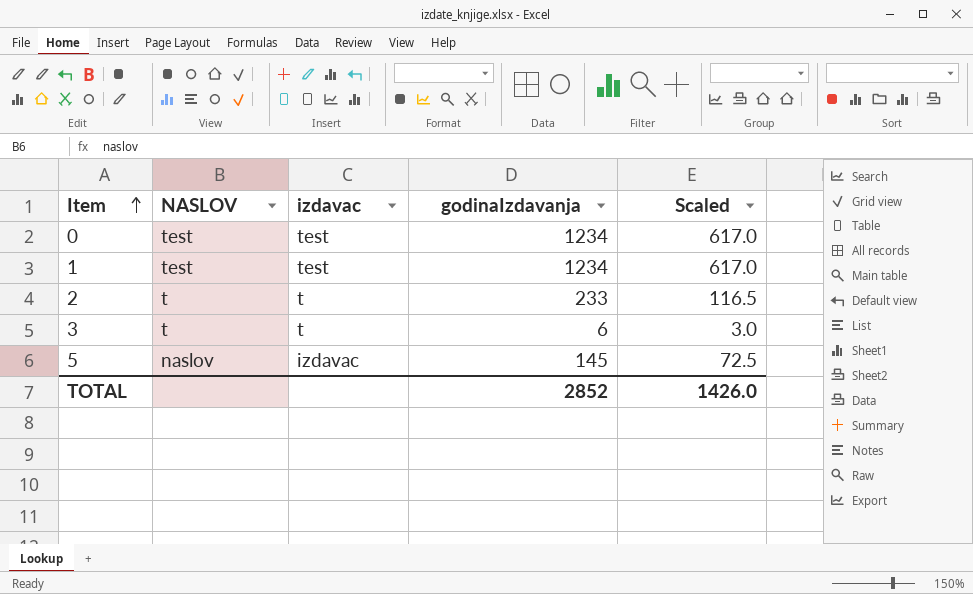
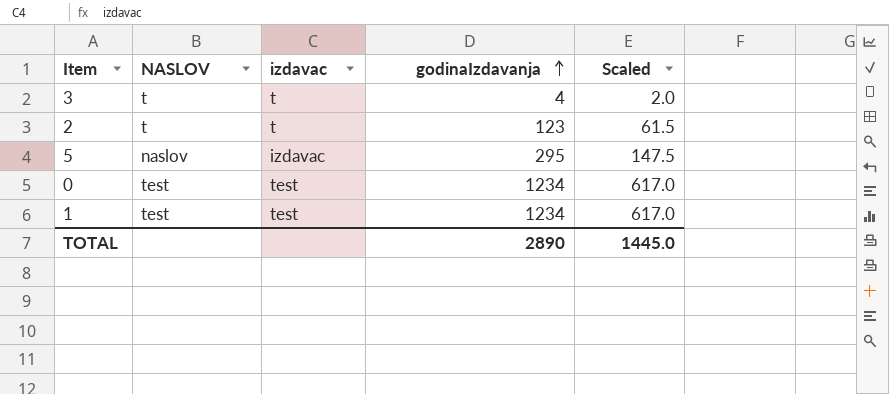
row order: Item ascending -> godinaIzdavanja ascending
3 | godinaIzdavanja: 6 -> 4
3 | Scaled: 3.0 -> 2.0
2 | godinaIzdavanja: 233 -> 123
2 | Scaled: 116.5 -> 61.5
5 | godinaIzdavanja: 145 -> 295
5 | Scaled: 72.5 -> 147.5
TOTAL | godinaIzdavanja: 2852 -> 2890
TOTAL | Scaled: 1426.0 -> 1445.0

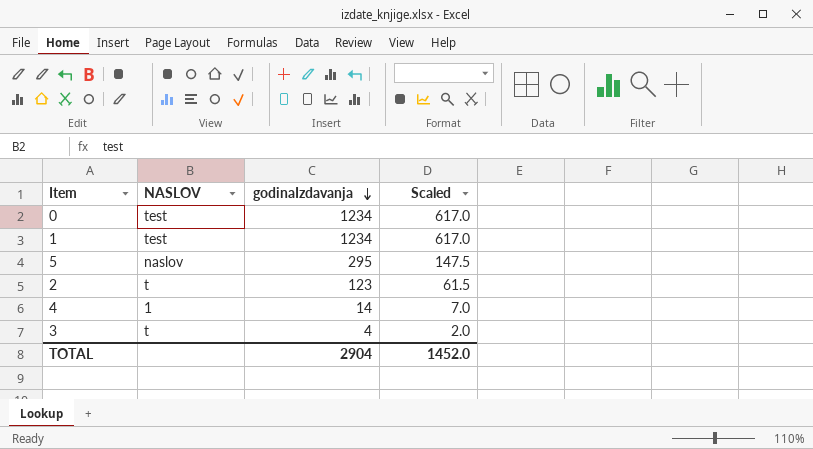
row order: godinaIzdavanja ascending -> godinaIzdavanja descending
column izdavac | position: 3 -> none
row 4: none -> 1 | 14 | 7.0
TOTAL | godinaIzdavanja: 2890 -> 2904
TOTAL | Scaled: 1445.0 -> 1452.0

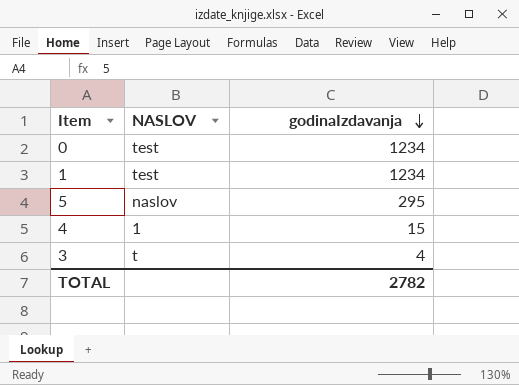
column Scaled | formula: [godinaIzdavanja] * 0.5 -> none
row 2: t | 123 | 61.5 -> none
4 | godinaIzdavanja: 14 -> 15
TOTAL | godinaIzdavanja: 2904 -> 2782

